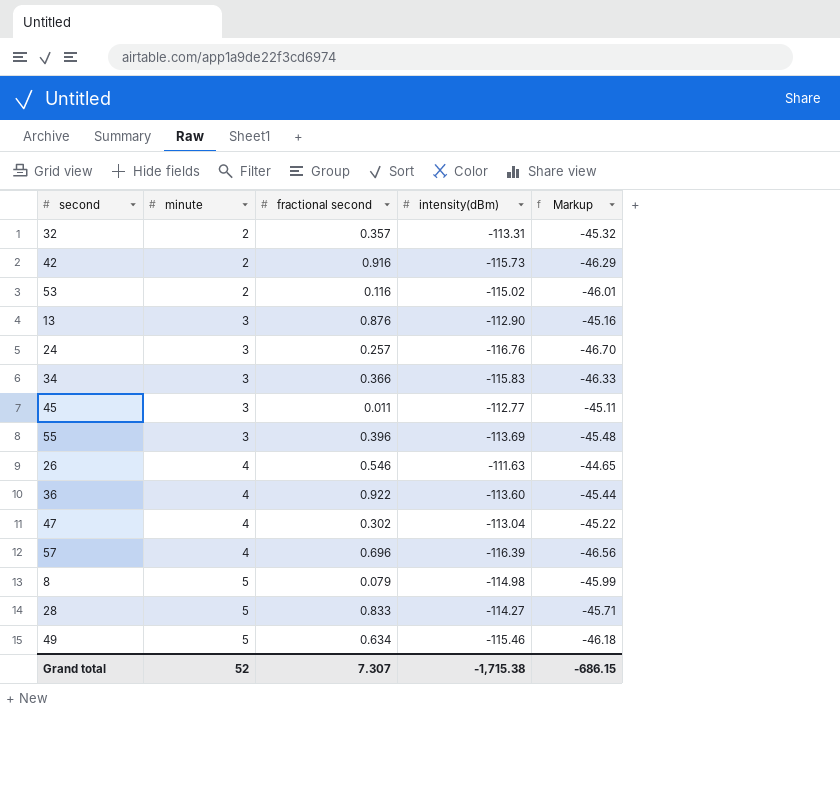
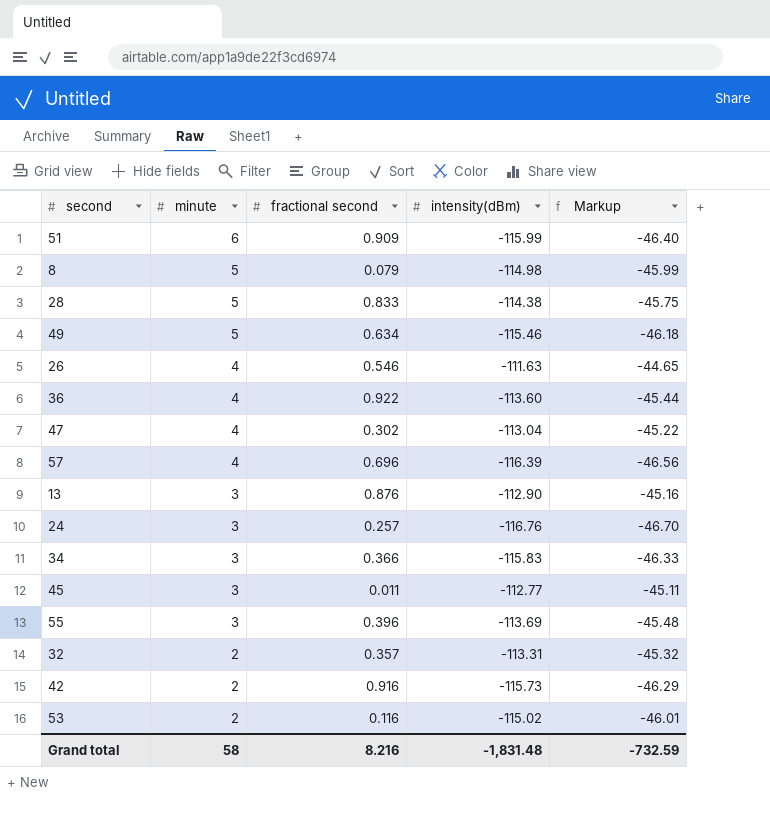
row order: minute ascending -> minute descending
row 51: none -> 6 | 0.909 | -115.99 | -46.40
28 | intensity(dBm): -114.27 -> -114.38
28 | Markup: -45.71 -> -45.75
Grand total | minute: 52 -> 58
Grand total | fractional second: 7.307 -> 8.216
Grand total | intensity(dBm): -1,715.38 -> -1,831.48
Grand total | Markup: -686.15 -> -732.59

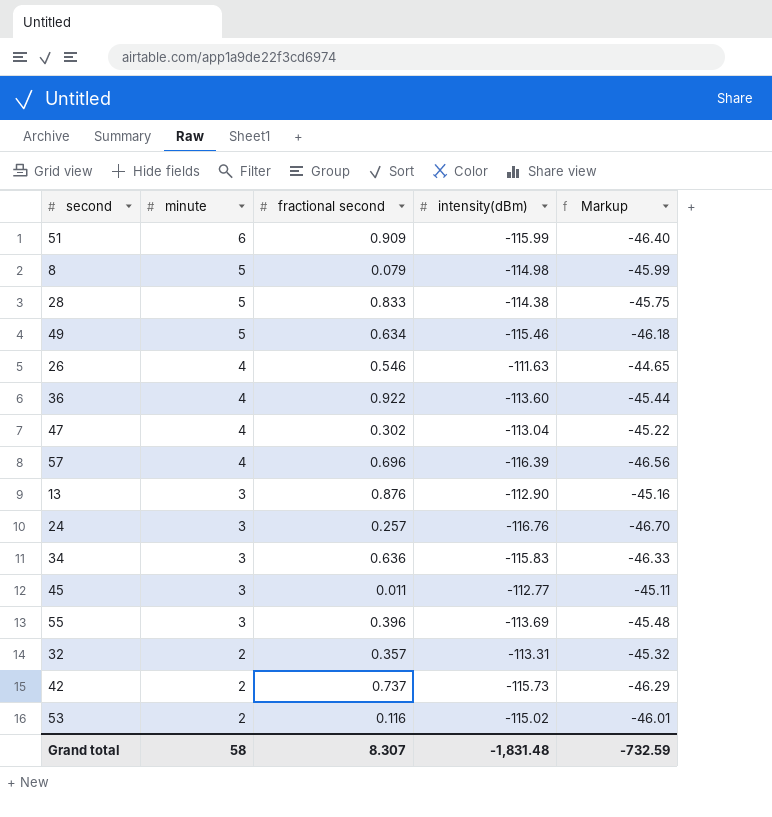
34 | fractional second: 0.366 -> 0.636
42 | fractional second: 0.916 -> 0.737
Grand total | fractional second: 8.216 -> 8.307

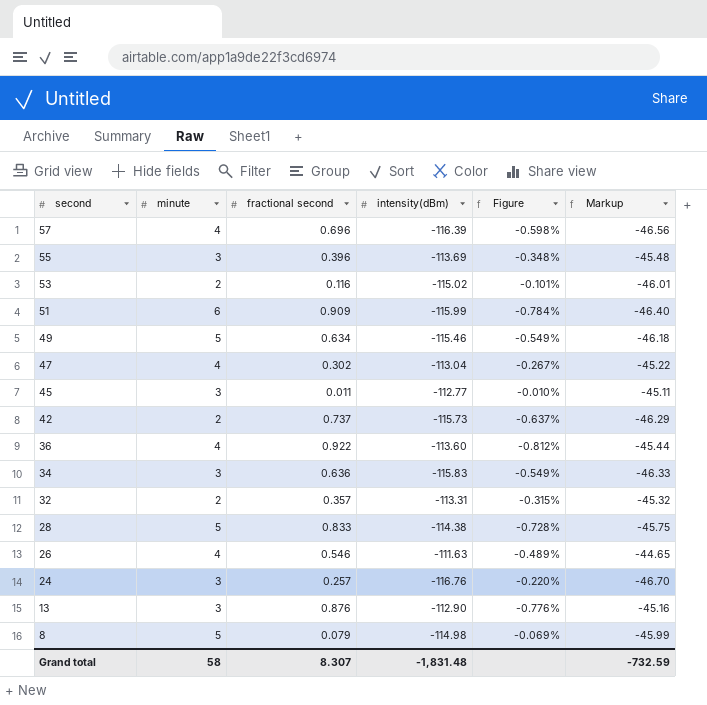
row order: minute descending -> second descending
column Figure | formula: none -> [fractional second] / [intensity(dBm)]

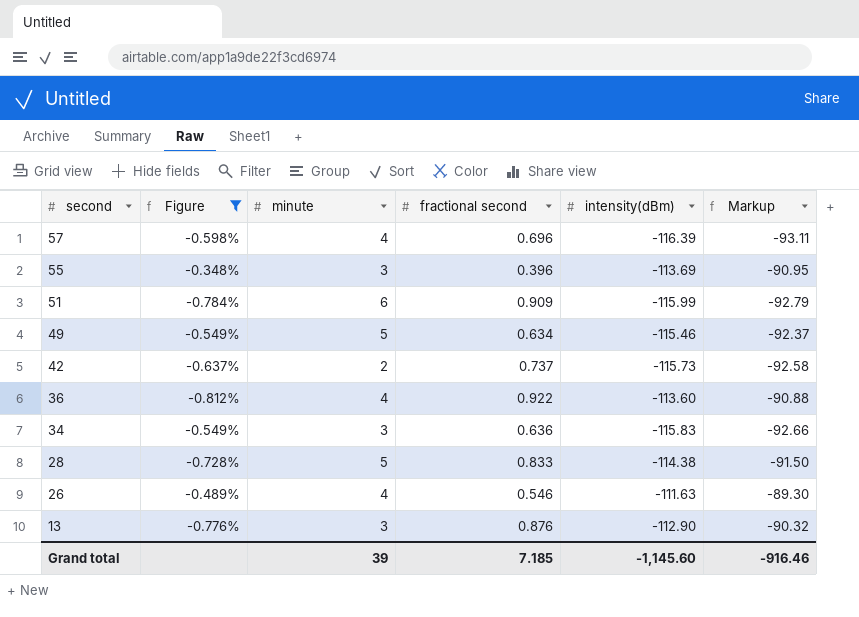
filter: none -> Figure <= -0.348%
column Figure | position: 5 -> 2
column Markup | formula: [intensity(dBm)] * 0.4 -> [intensity(dBm)] * 0.8
Grand total | minute: 58 -> 39
Grand total | fractional second: 8.307 -> 7.185
Grand total | intensity(dBm): -1,831.48 -> -1,145.60
Grand total | Markup: -732.59 -> -916.46

